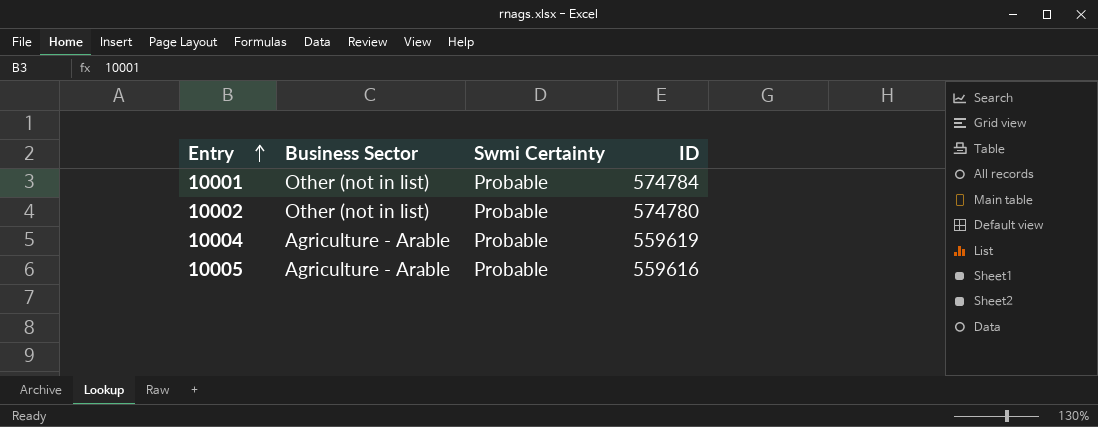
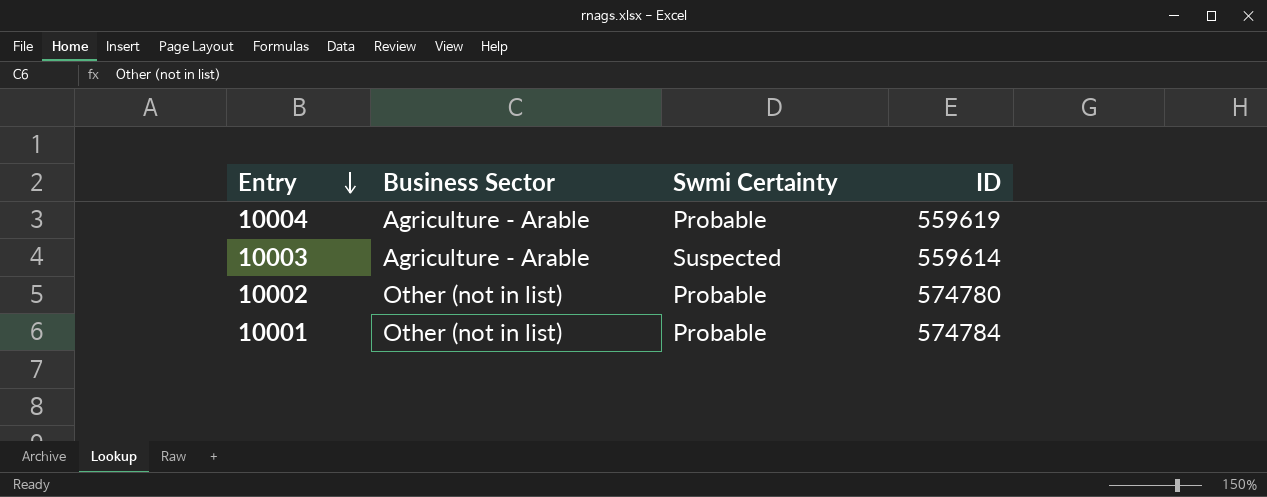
row order: Entry ascending -> Entry descending
row 10005: Agriculture - Arable | Probable | 559616 -> none
row 10003: none -> Agriculture - Arable | Suspected | 559614

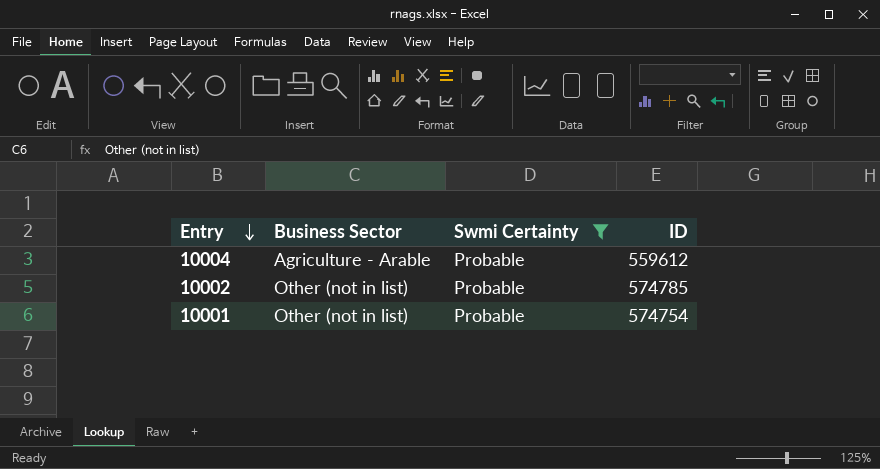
filter: none -> Swmi Certainty = Probable
10004 | ID: 559619 -> 559612
10002 | ID: 574780 -> 574785
10001 | ID: 574784 -> 574754

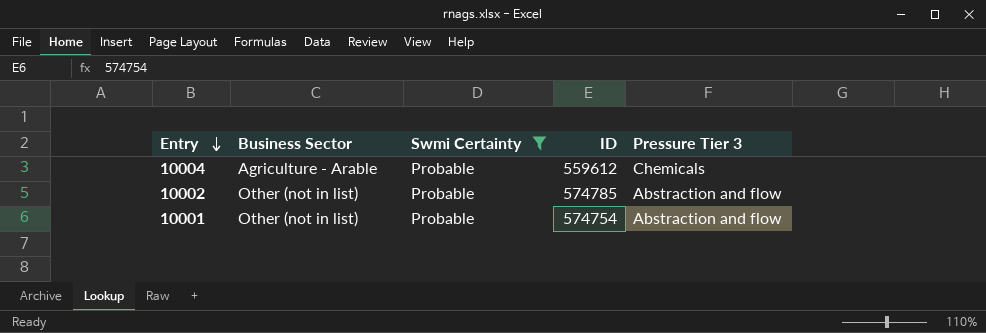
column Pressure Tier 3 | position: none -> 5

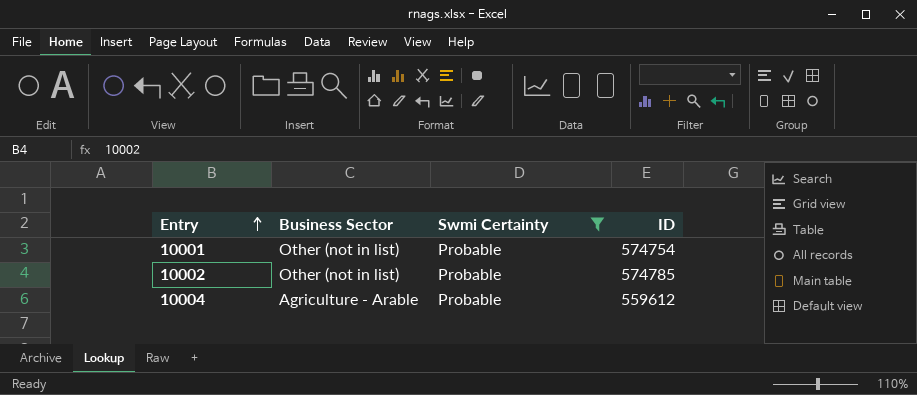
row order: Entry descending -> Entry ascending
column Pressure Tier 3 | position: 5 -> none

